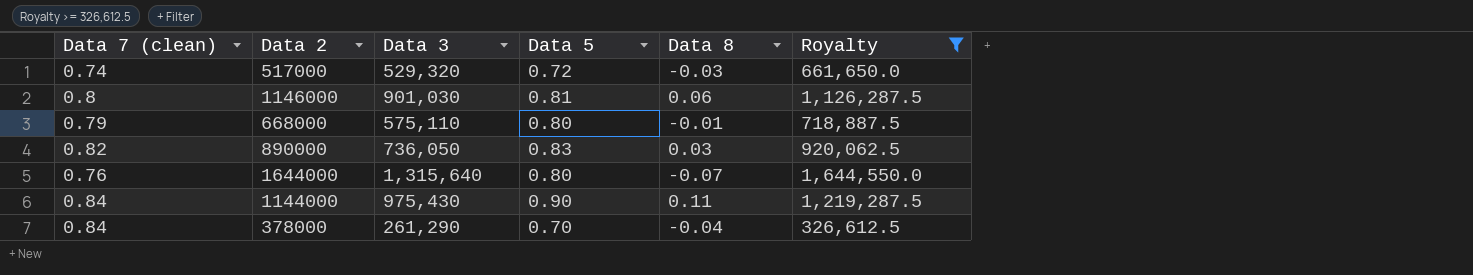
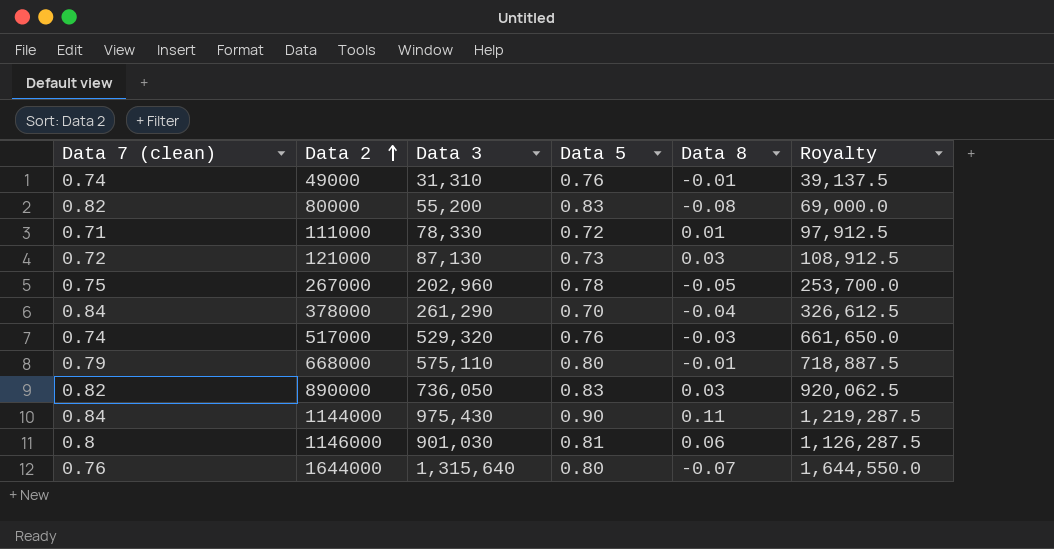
filter: Royalty >= 326,612.5 -> none
row order: none -> Data 2 ascending
517000 | Data 5: 0.72 -> 0.76

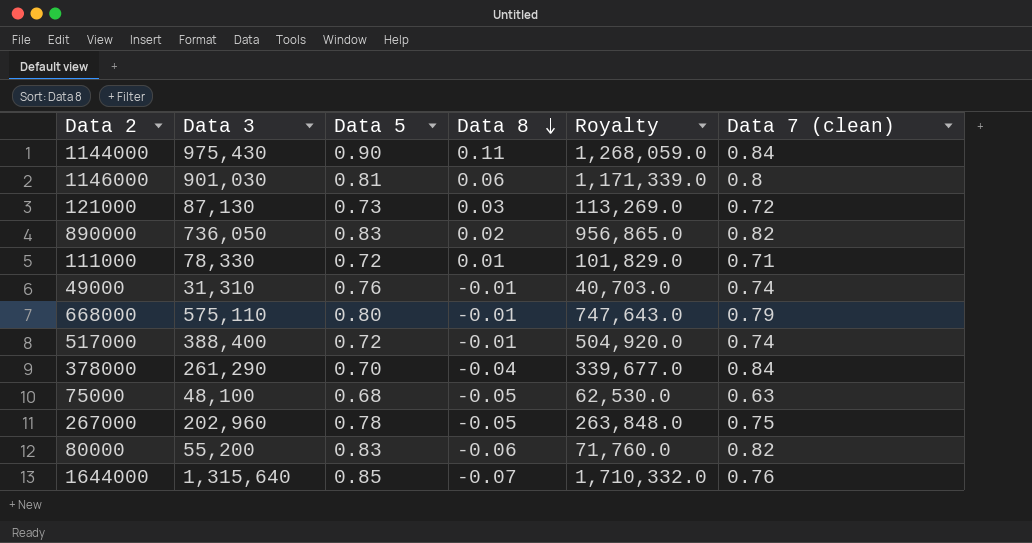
row order: Data 2 ascending -> Data 8 descending
column Royalty | formula: [Data 3] * 1.25 -> [Data 3] * 1.3
column Data 7 (clean) | position: 1 -> 6
890000 | Data 8: 0.03 -> 0.02
517000 | Data 3: 529,320 -> 388,400
517000 | Data 5: 0.76 -> 0.72
517000 | Data 8: -0.03 -> -0.01
row 75000: none -> 48,100 | 0.68 | -0.05 | 62,530.0 | 0.63
80000 | Data 8: -0.08 -> -0.06
1644000 | Data 5: 0.80 -> 0.85

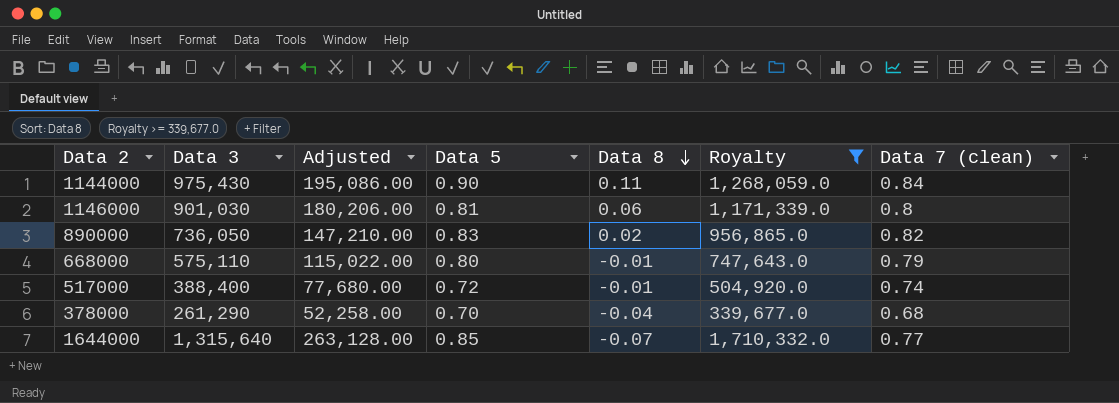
filter: none -> Royalty >= 339,677.0
column Adjusted | formula: none -> [Data 3] * 0.2
378000 | Data 7 (clean): 0.84 -> 0.68
1644000 | Data 7 (clean): 0.76 -> 0.77

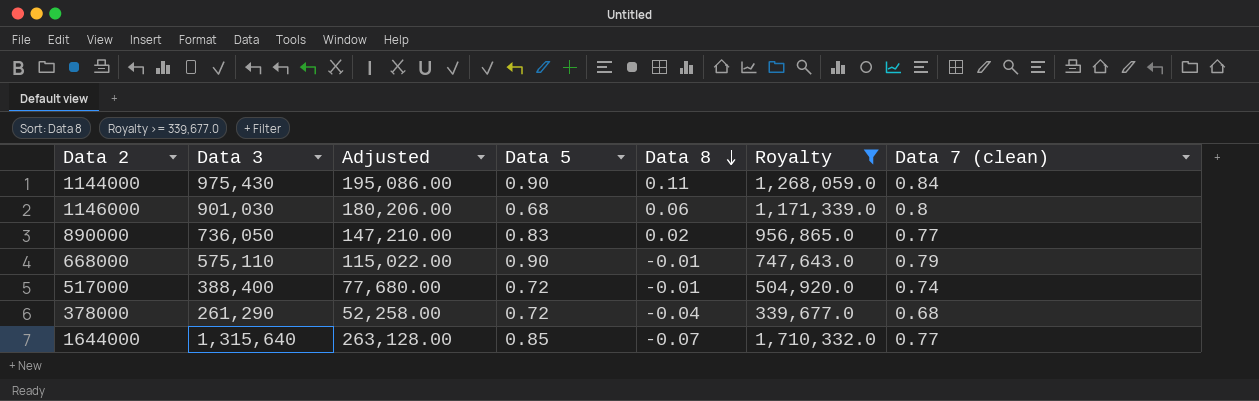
1146000 | Data 5: 0.81 -> 0.68
890000 | Data 7 (clean): 0.82 -> 0.77
668000 | Data 5: 0.80 -> 0.90
378000 | Data 5: 0.70 -> 0.72

